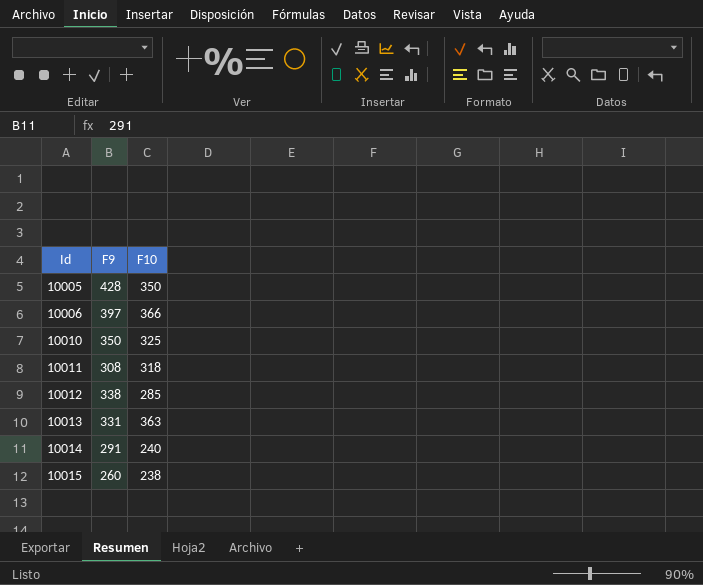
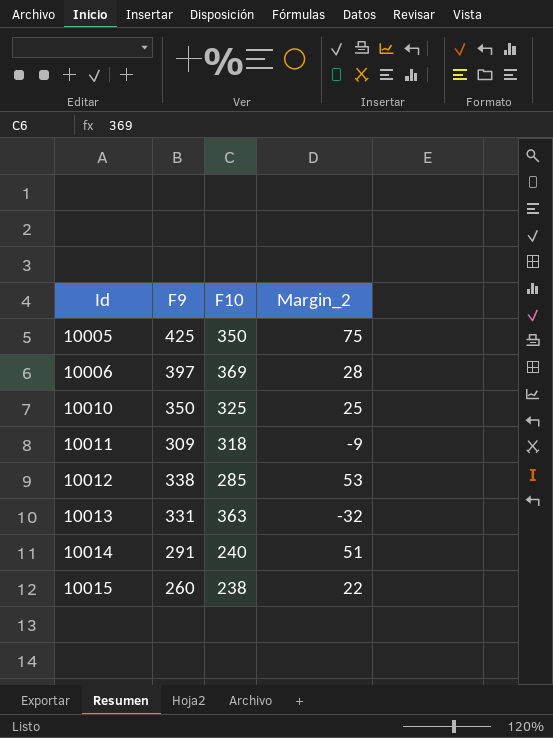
column Margin_2 | formula: none -> [F9] - [F10]
10005 | F9: 428 -> 425
10006 | F10: 366 -> 369
10011 | F9: 308 -> 309

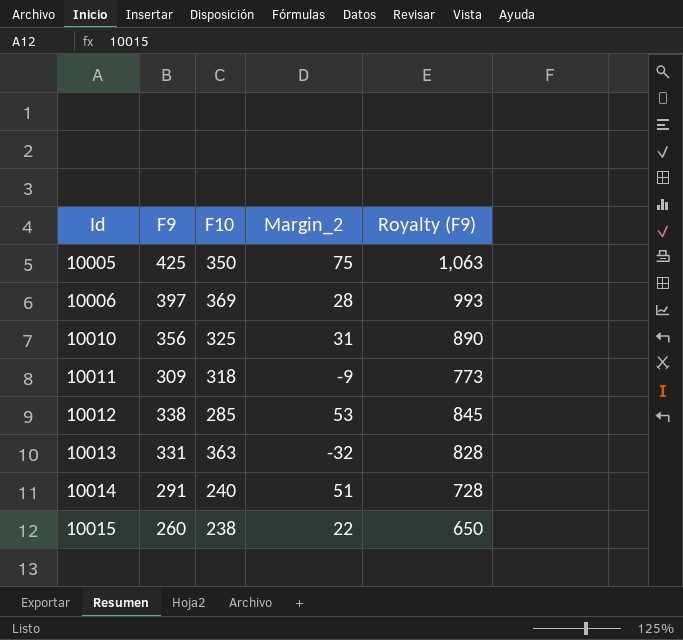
column Royalty (F9) | formula: none -> [F9] * 2.5
10010 | F9: 350 -> 356
10010 | Margin_2: 25 -> 31

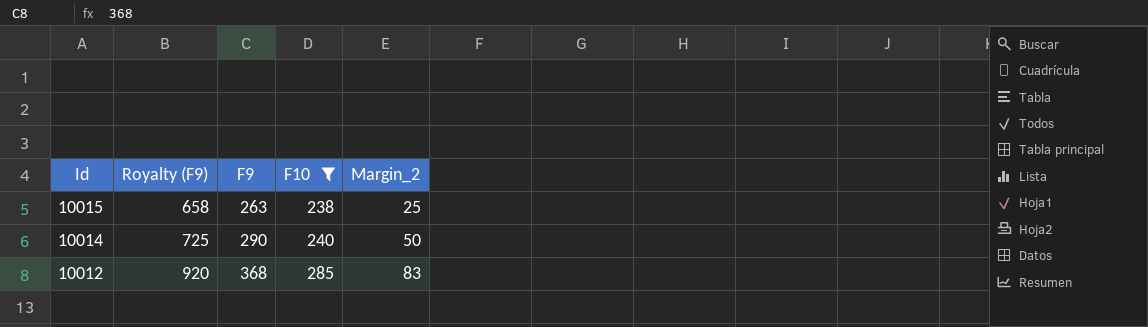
filter: none -> F10 <= 285
row order: Id ascending -> Id descending
column Royalty (F9) | position: 5 -> 2
10015 | Royalty (F9): 650 -> 658
10015 | F9: 260 -> 263
10015 | Margin_2: 22 -> 25
10014 | Royalty (F9): 728 -> 725
10014 | F9: 291 -> 290
10014 | Margin_2: 51 -> 50
10012 | Royalty (F9): 845 -> 920
10012 | F9: 338 -> 368
10012 | Margin_2: 53 -> 83

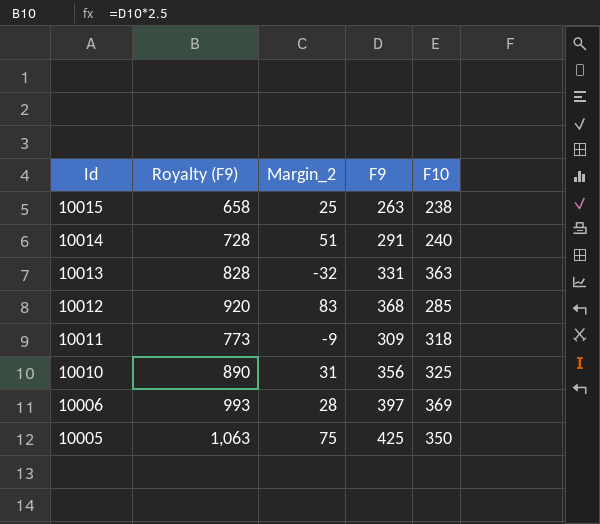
filter: F10 <= 285 -> none
column Margin_2 | position: 5 -> 3
10014 | Royalty (F9): 725 -> 728
10014 | Margin_2: 50 -> 51
10014 | F9: 290 -> 291

